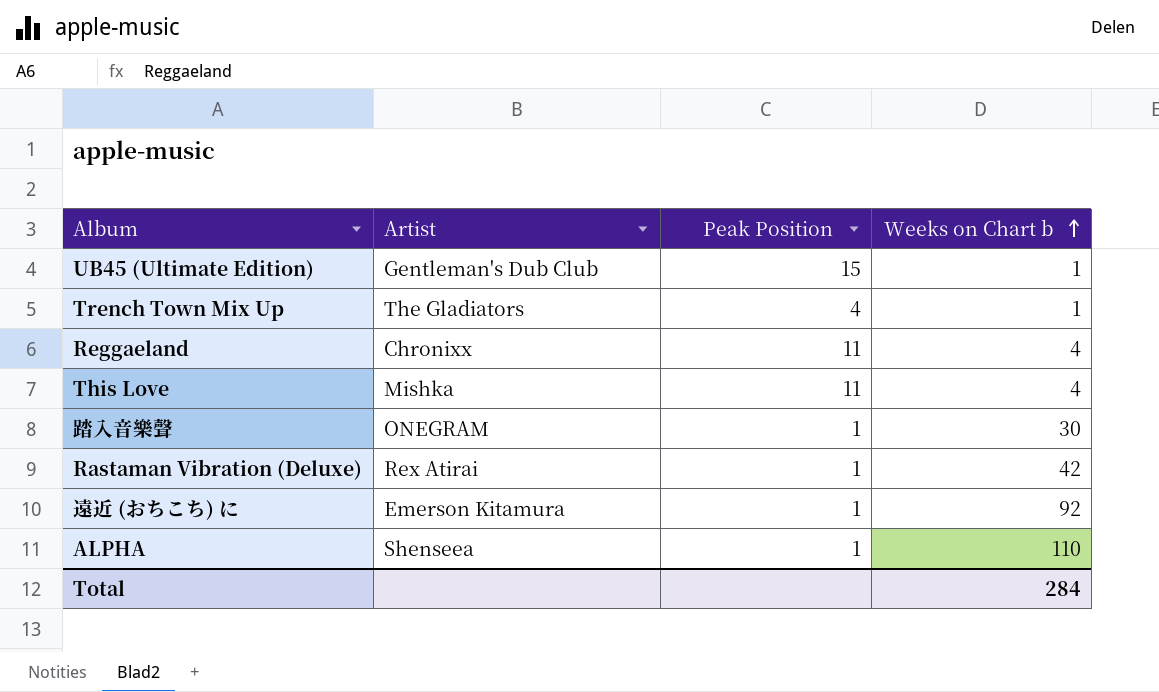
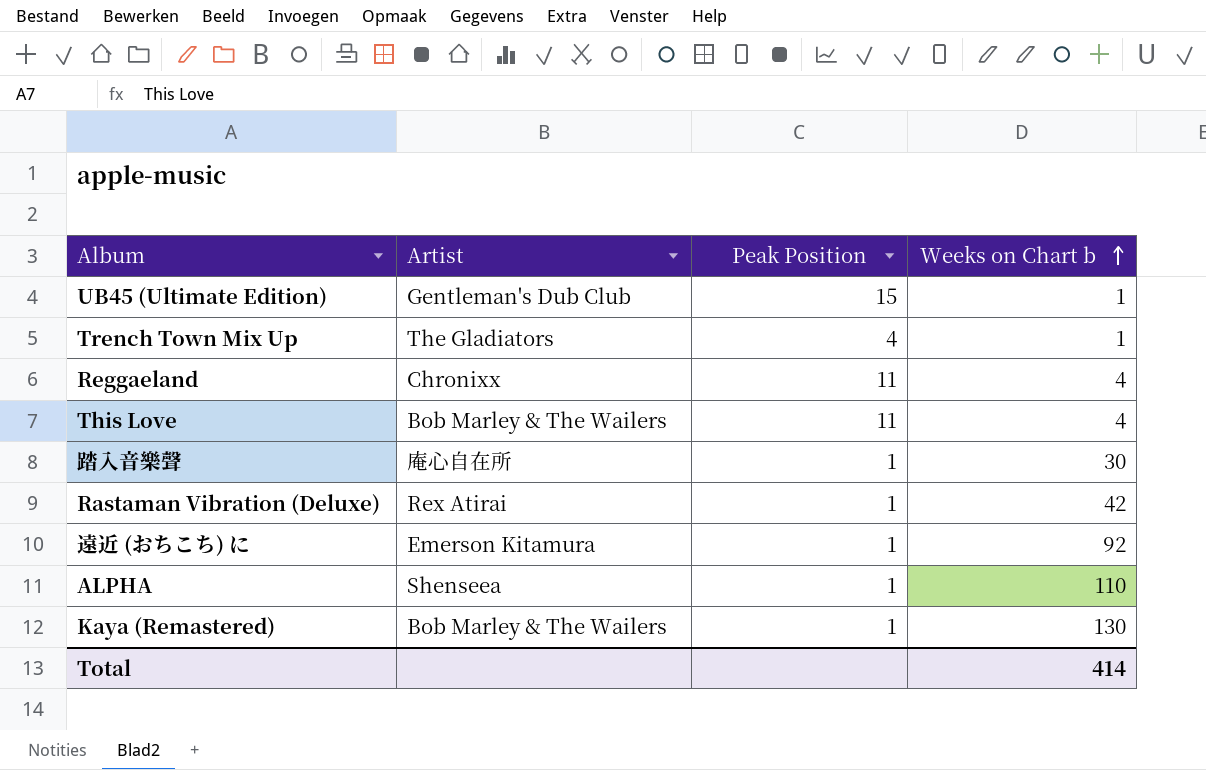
This Love | Artist: Mishka -> Bob Marley & The Wailers
踏入音樂聲 | Artist: ONEGRAM -> 庵心自在所
row Kaya (Remastered): none -> Bob Marley & The Wailers | 1 | 130
Total | Weeks on Chart b: 284 -> 414

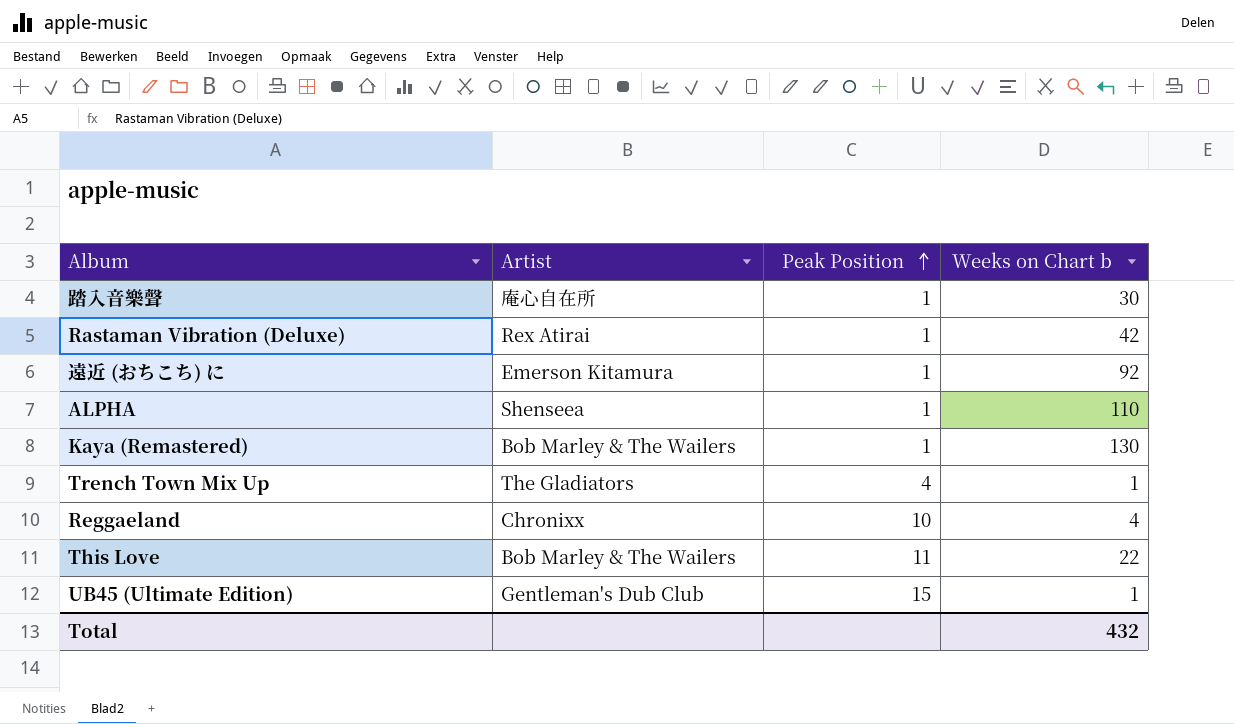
row order: Weeks on Chart b ascending -> Peak Position ascending
Reggaeland | Peak Position: 11 -> 10
This Love | Weeks on Chart b: 4 -> 22
Total | Weeks on Chart b: 414 -> 432

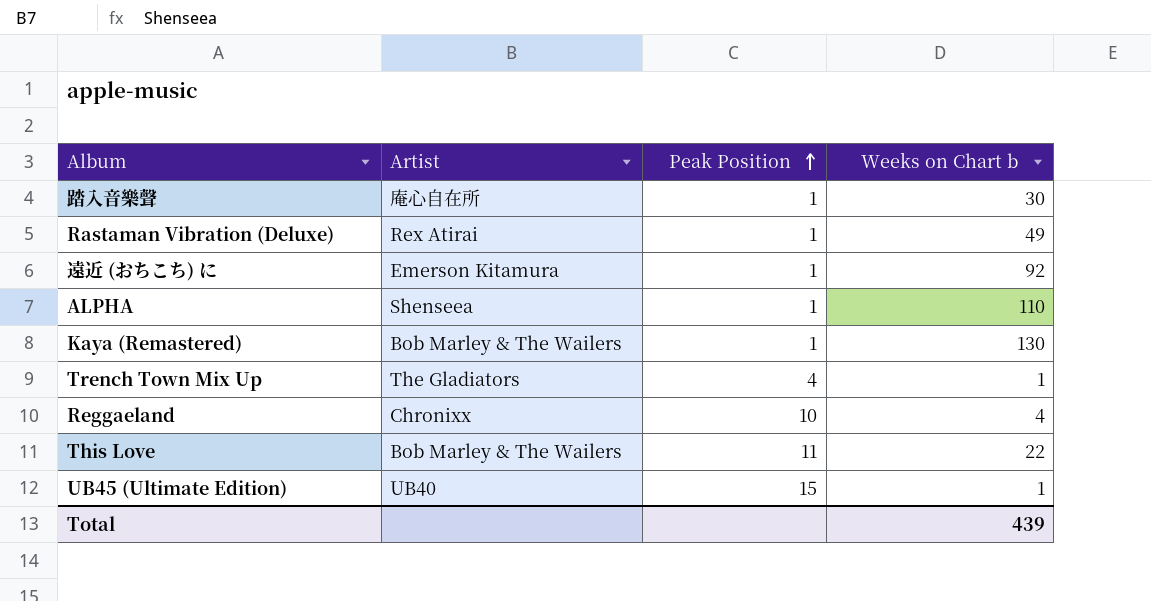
Rastaman Vibration (Deluxe) | Weeks on Chart b: 42 -> 49
UB45 (Ultimate Edition) | Artist: Gentleman's Dub Club -> UB40
Total | Weeks on Chart b: 432 -> 439

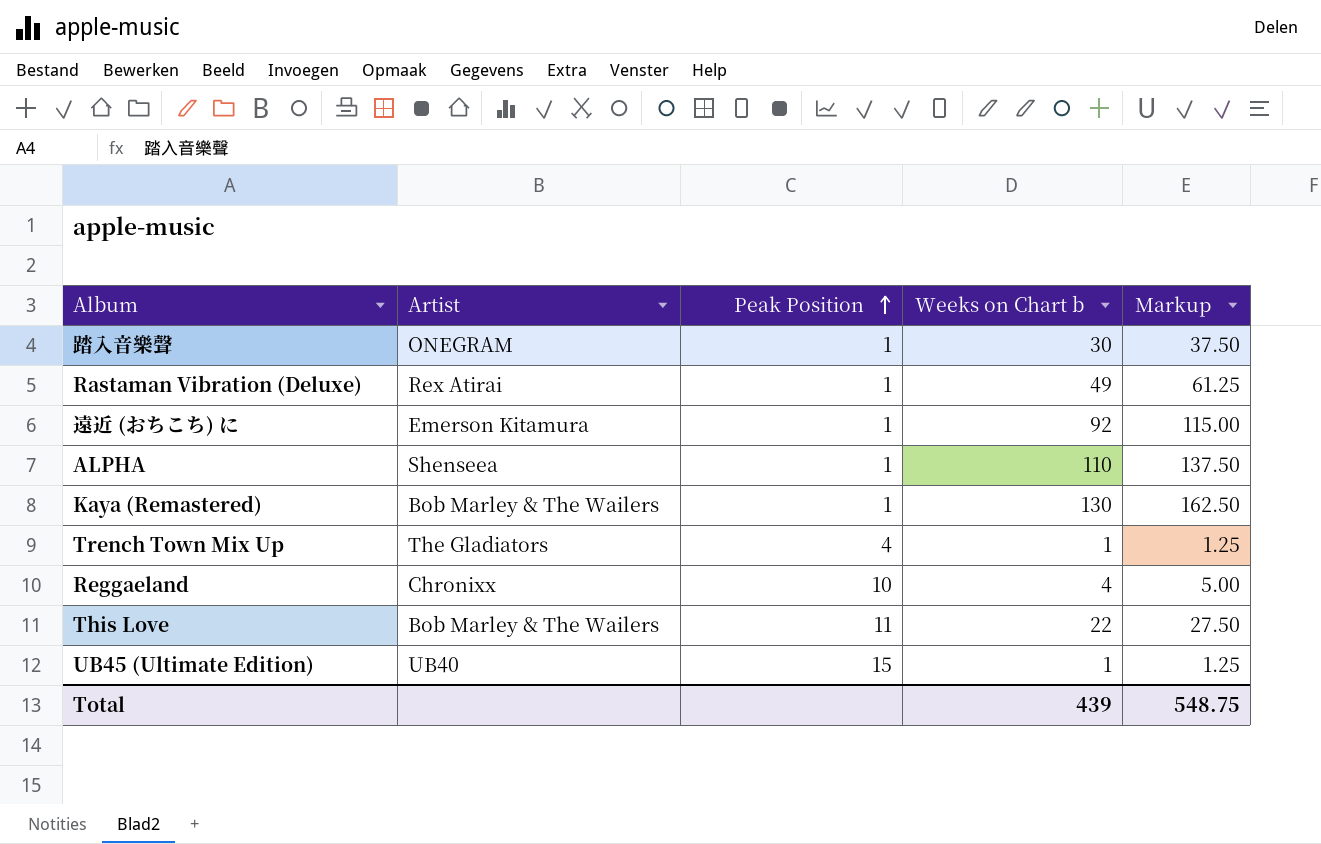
column Markup | formula: none -> [Weeks on Chart b] * 1.25
踏入音樂聲 | Artist: 庵心自在所 -> ONEGRAM

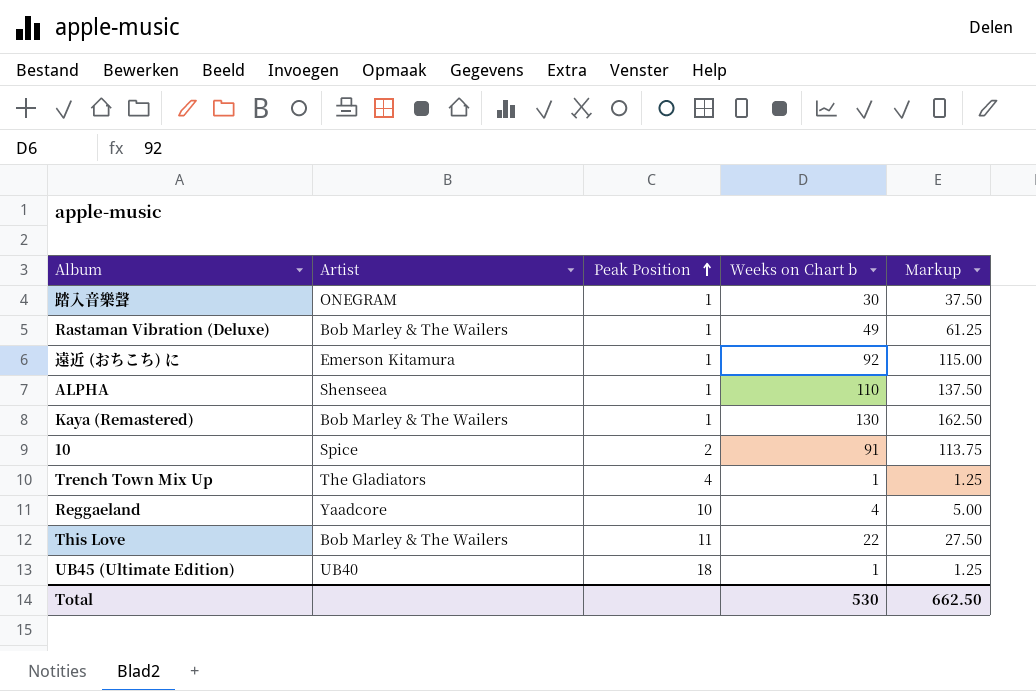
Rastaman Vibration (Deluxe) | Artist: Rex Atirai -> Bob Marley & The Wailers
row 10: none -> Spice | 2 | 91 | 113.75
Reggaeland | Artist: Chronixx -> Yaadcore
UB45 (Ultimate Edition) | Peak Position: 15 -> 18
Total | Weeks on Chart b: 439 -> 530
Total | Markup: 548.75 -> 662.50

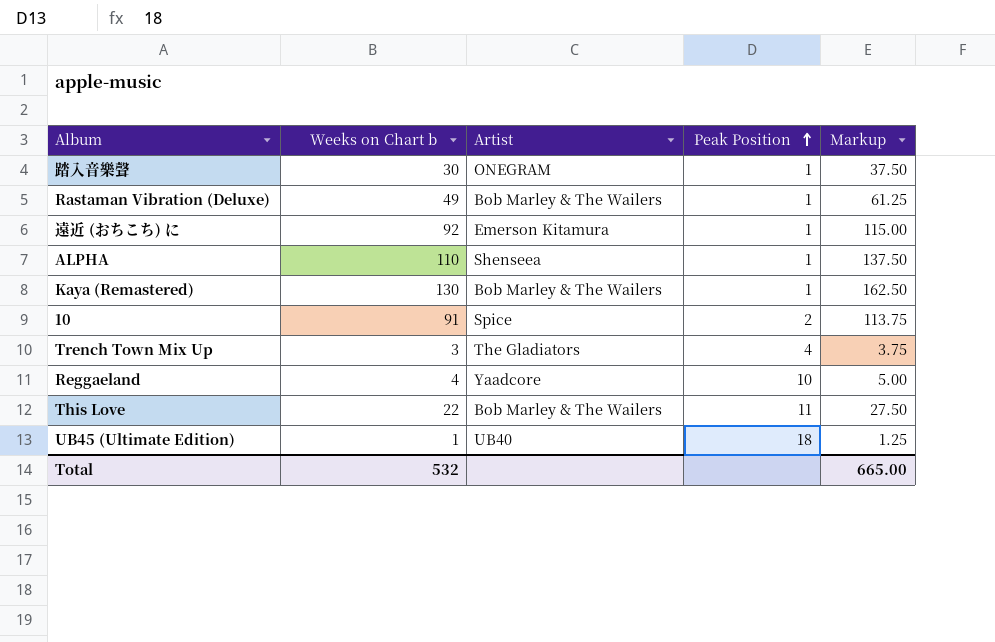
column Weeks on Chart b | position: 4 -> 2
Trench Town Mix Up | Weeks on Chart b: 1 -> 3
Trench Town Mix Up | Markup: 1.25 -> 3.75
Total | Weeks on Chart b: 530 -> 532
Total | Markup: 662.50 -> 665.00

